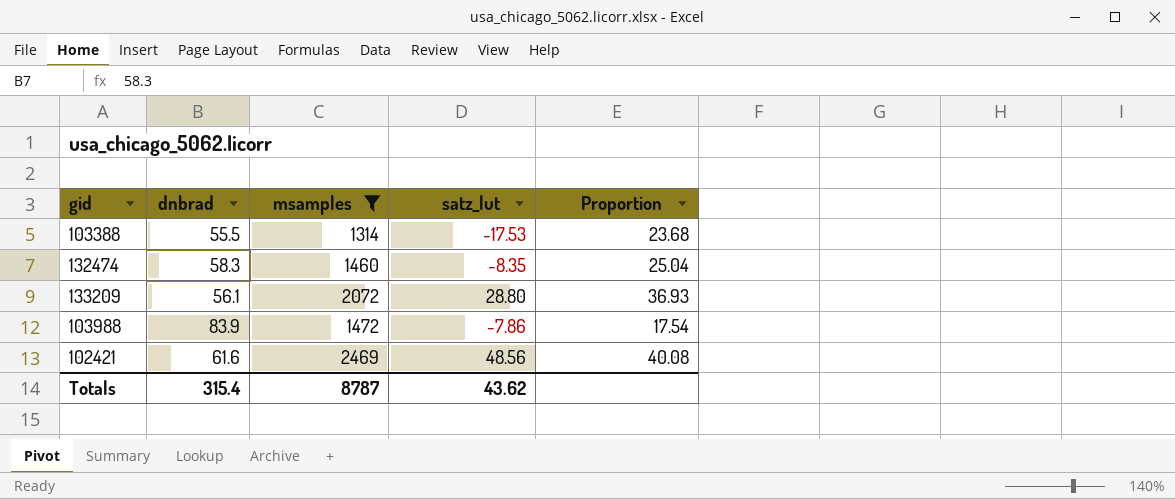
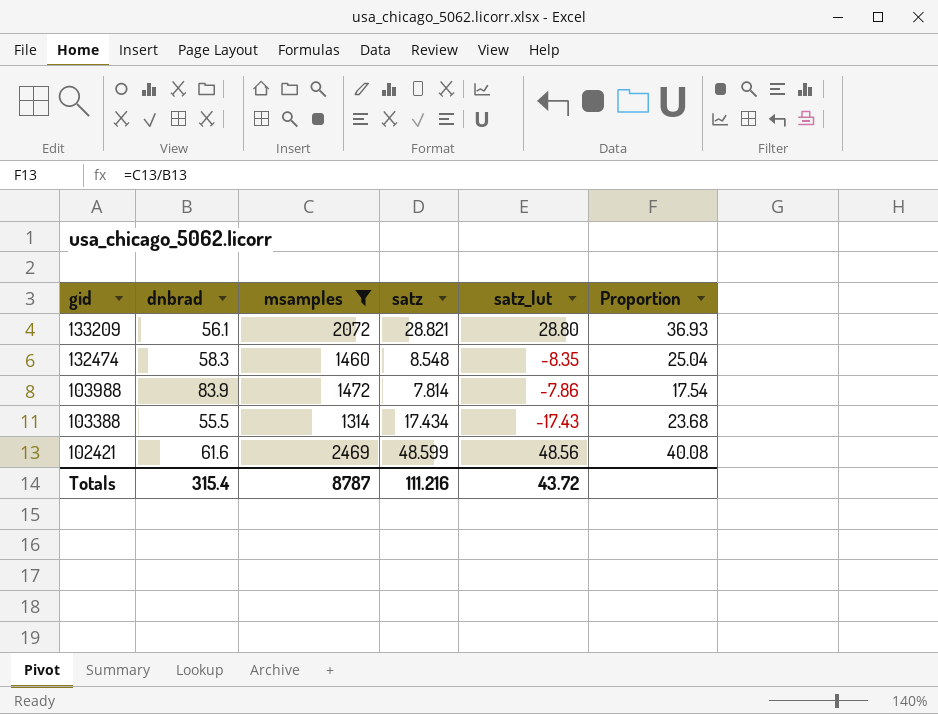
row order: none -> gid descending
column satz | position: none -> 4
103388 | satz_lut: -17.53 -> -17.43
Totals | satz_lut: 43.62 -> 43.72

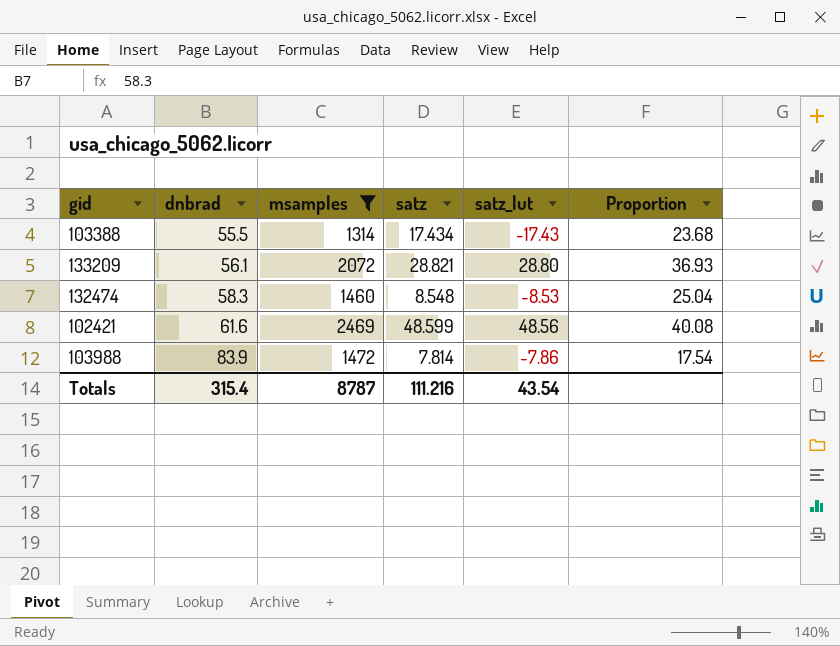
row order: gid descending -> dnbrad ascending
132474 | satz_lut: -8.35 -> -8.53
Totals | satz_lut: 43.72 -> 43.54

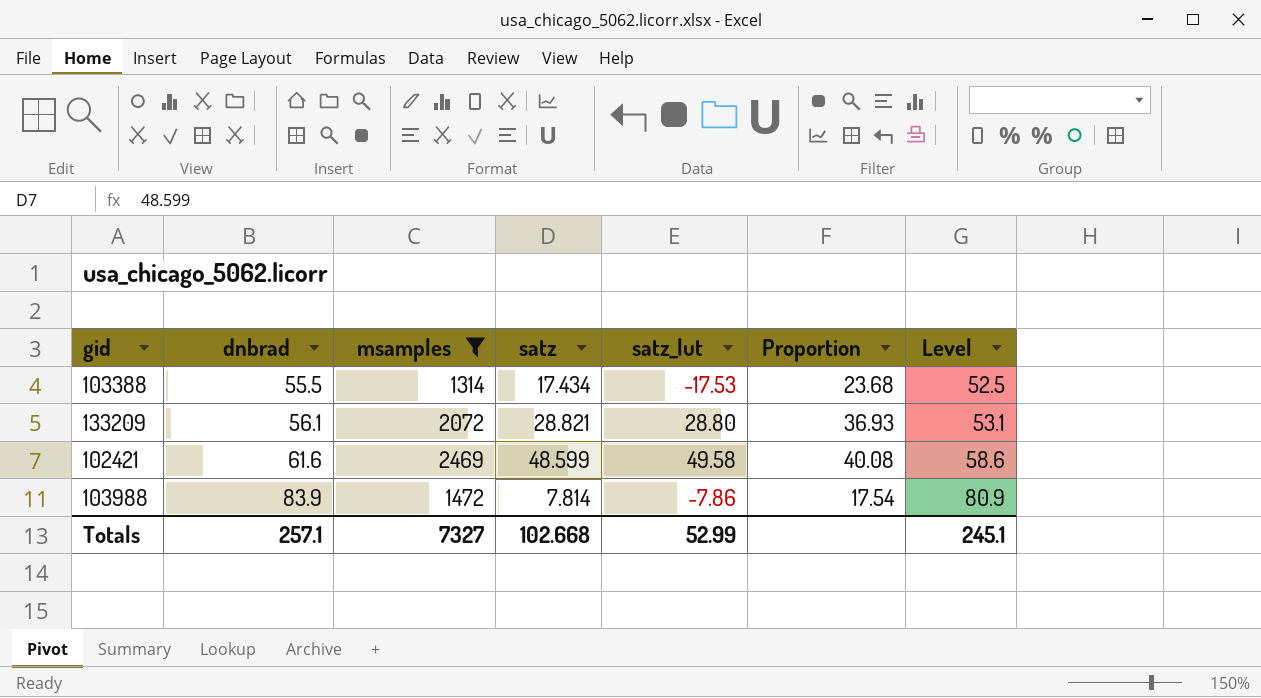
column Level | formula: none -> [dnbrad] - 3
row 132474: 58.3 | 1460 | 8.548 | -8.53 | 25.04 -> none
103388 | satz_lut: -17.43 -> -17.53
102421 | satz_lut: 48.56 -> 49.58
Totals | dnbrad: 315.4 -> 257.1
Totals | msamples: 8787 -> 7327
Totals | satz: 111.216 -> 102.668
Totals | satz_lut: 43.54 -> 52.99

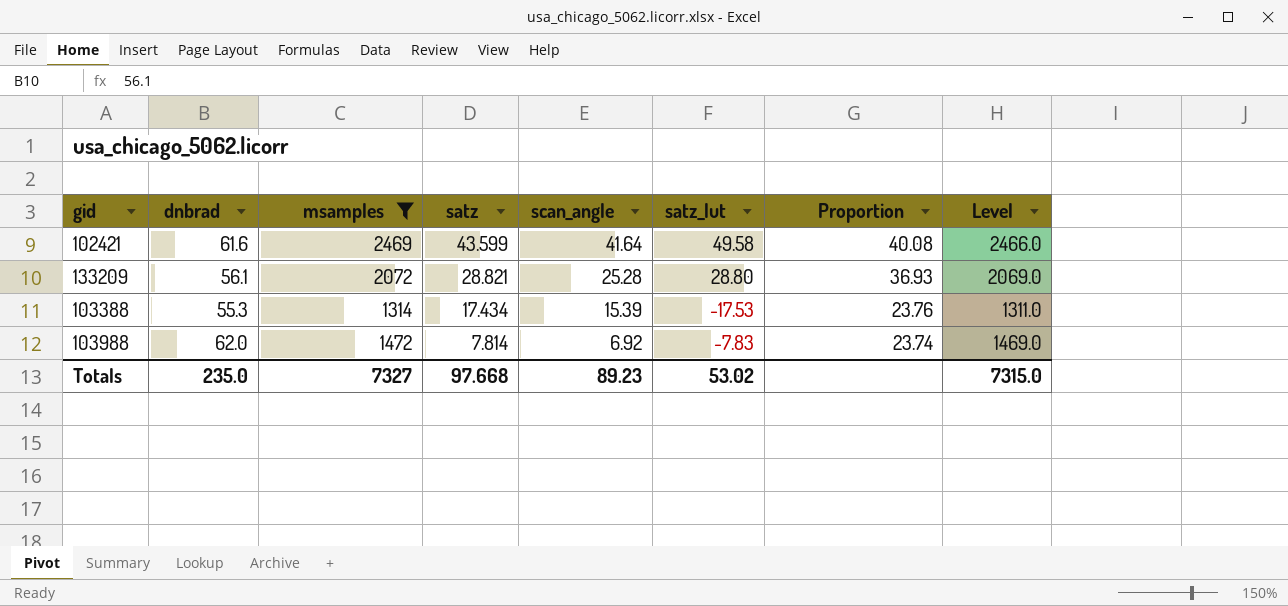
row order: dnbrad ascending -> satz descending
column scan_angle | position: none -> 5
column Level | formula: [dnbrad] - 3 -> [msamples] - 3
102421 | satz: 48.599 -> 43.599
103388 | dnbrad: 55.5 -> 55.3
103388 | Proportion: 23.68 -> 23.76
103988 | dnbrad: 83.9 -> 62.0
103988 | satz_lut: -7.86 -> -7.83
103988 | Proportion: 17.54 -> 23.74
Totals | dnbrad: 257.1 -> 235.0
Totals | satz: 102.668 -> 97.668
Totals | satz_lut: 52.99 -> 53.02
Totals | Level: 245.1 -> 7315.0

